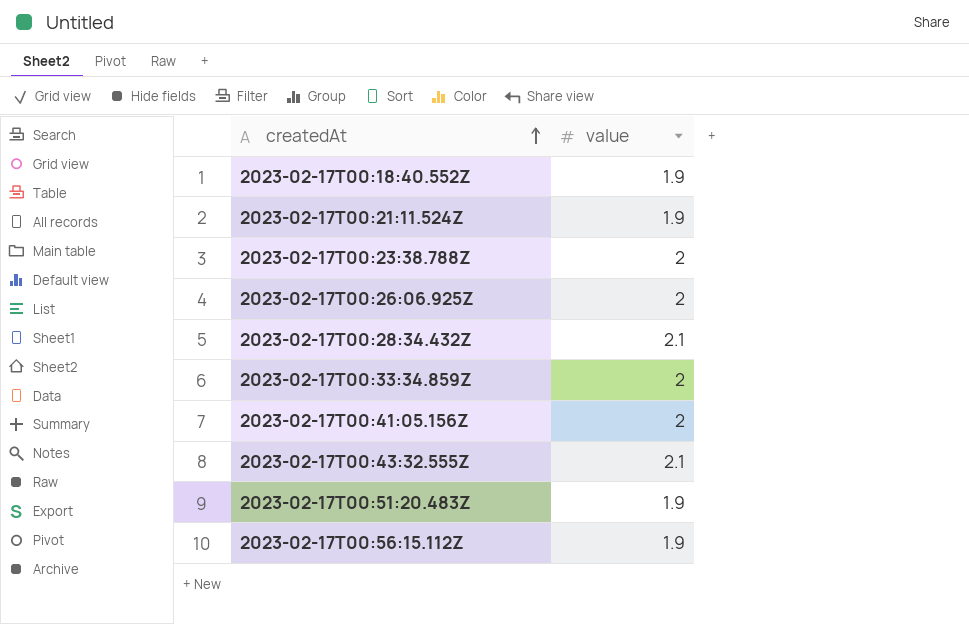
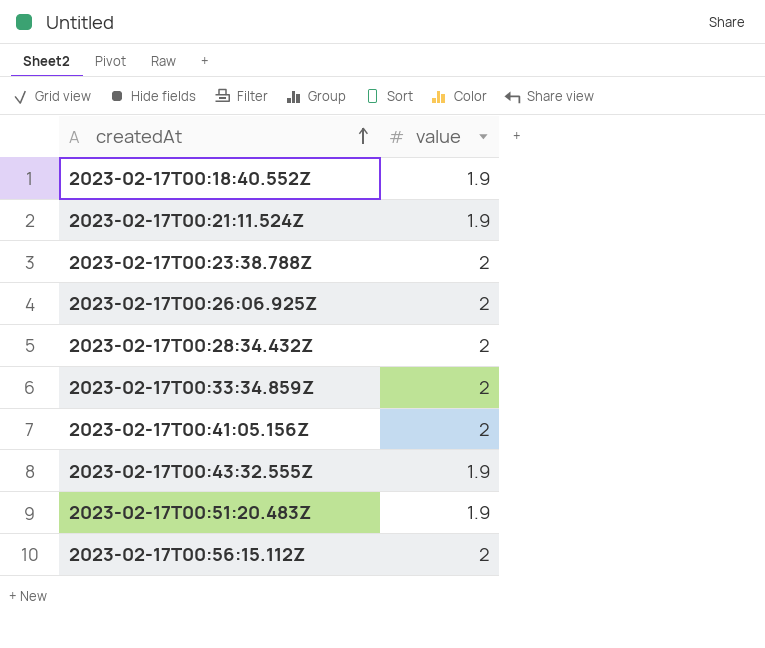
2023-02-17T00:28:34.432Z | value: 2.1 -> 2
2023-02-17T00:43:32.555Z | value: 2.1 -> 1.9
2023-02-17T00:56:15.112Z | value: 1.9 -> 2

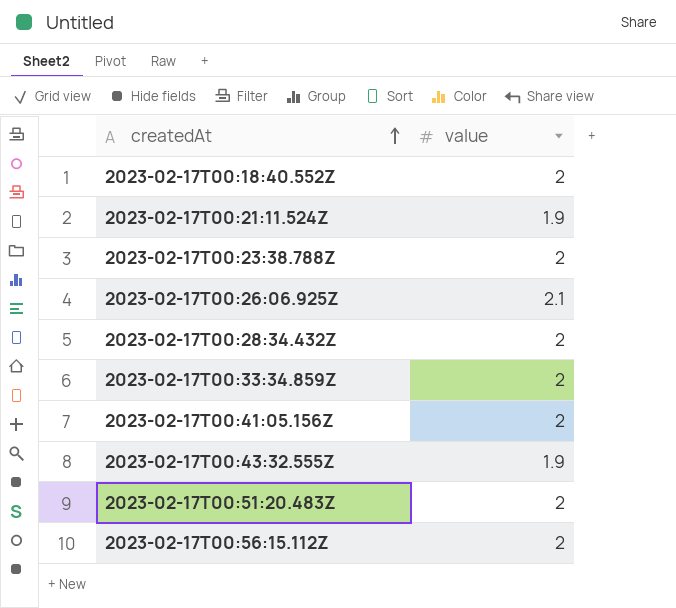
2023-02-17T00:18:40.552Z | value: 1.9 -> 2
2023-02-17T00:26:06.925Z | value: 2 -> 2.1
2023-02-17T00:51:20.483Z | value: 1.9 -> 2

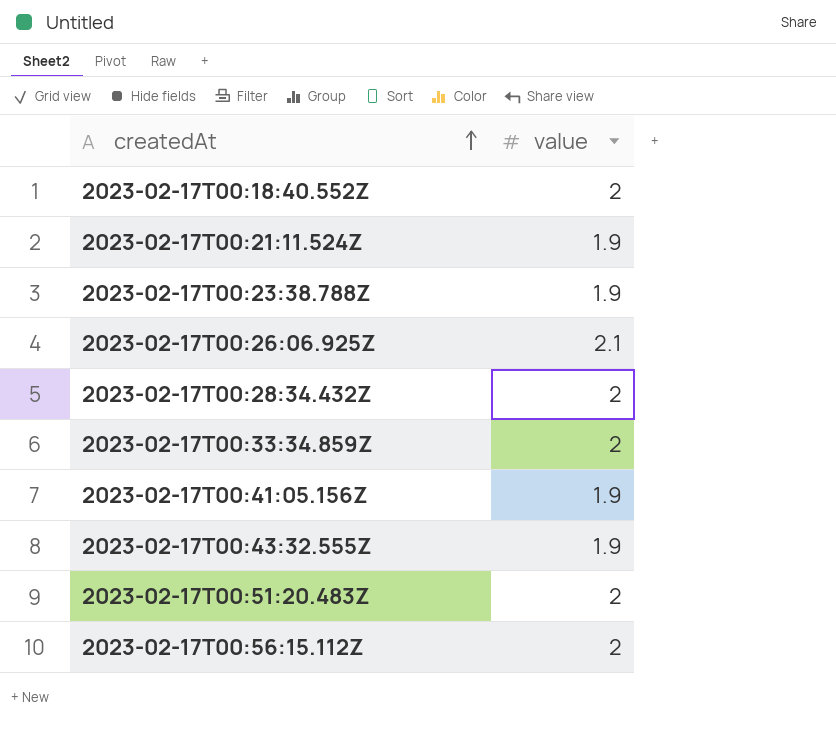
2023-02-17T00:23:38.788Z | value: 2 -> 1.9
2023-02-17T00:41:05.156Z | value: 2 -> 1.9

